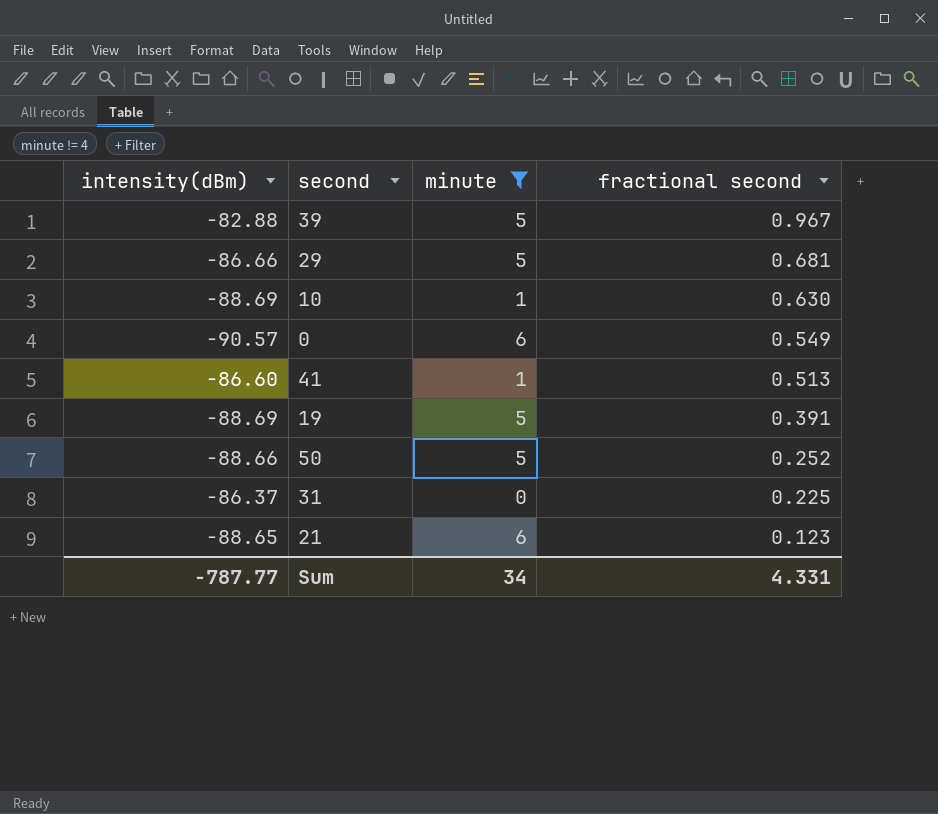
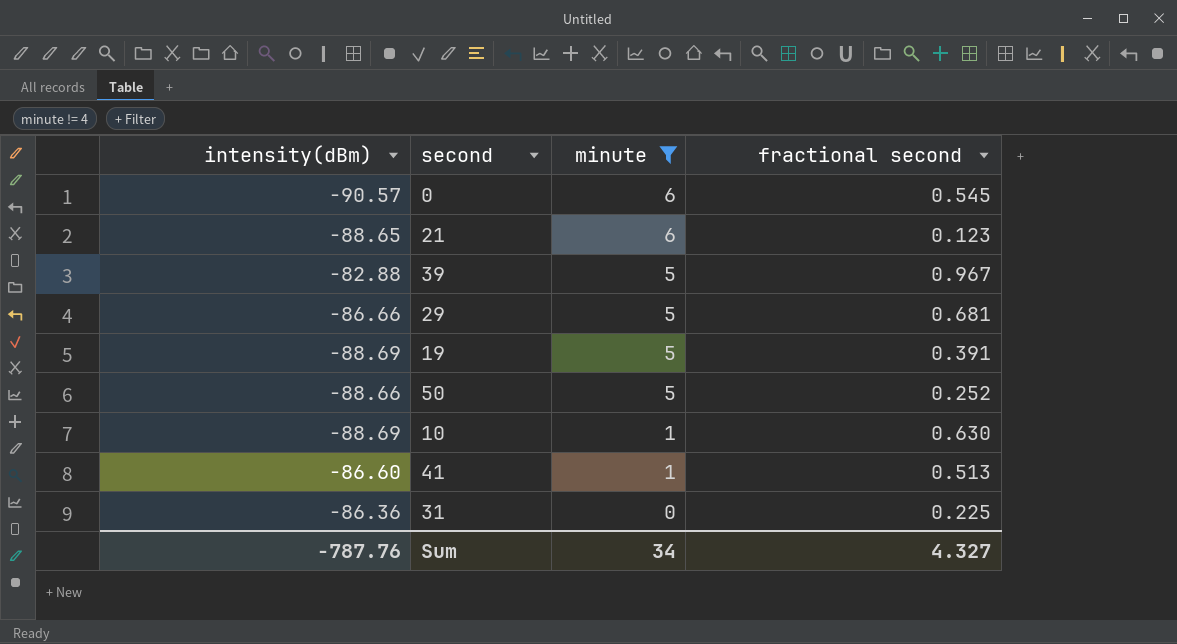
row order: fractional second descending -> minute descending
0 | fractional second: 0.549 -> 0.545
31 | intensity(dBm): -86.37 -> -86.36
Sum | intensity(dBm): -787.77 -> -787.76
Sum | fractional second: 4.331 -> 4.327

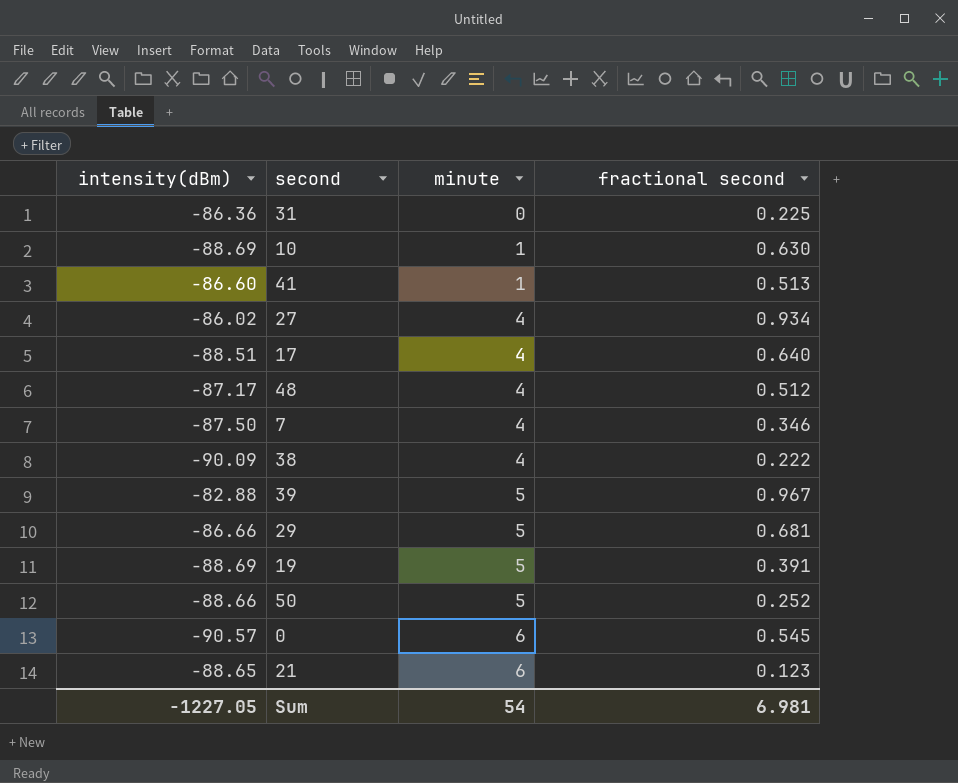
filter: minute != 4 -> none
row order: minute descending -> minute ascending
Sum | intensity(dBm): -787.76 -> -1227.05
Sum | minute: 34 -> 54
Sum | fractional second: 4.327 -> 6.981

